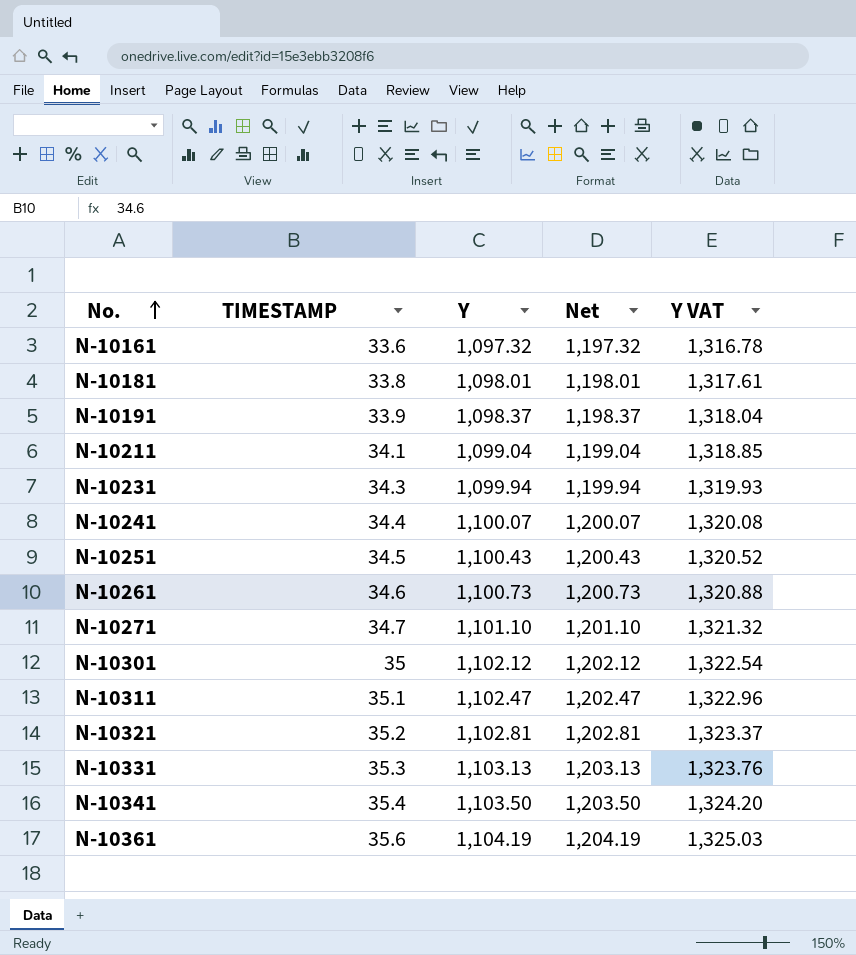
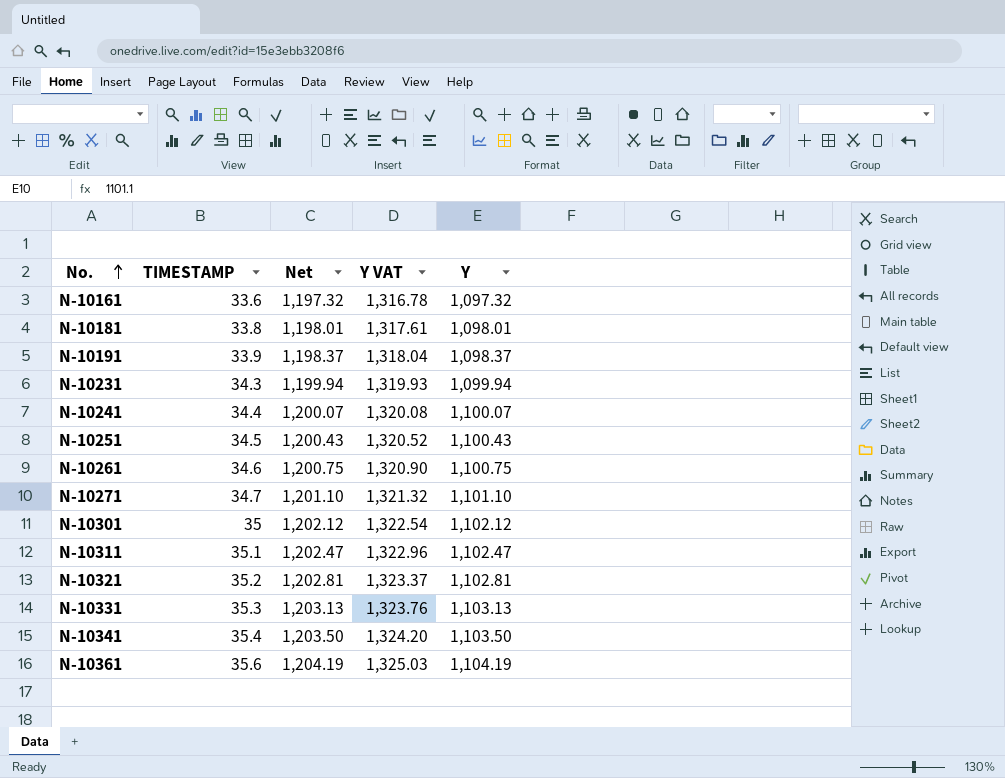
column Y | position: 3 -> 5
row N-10211: 34.1 | 1,099.04 | 1,199.04 | 1,318.85 -> none
N-10261 | Net: 1,200.73 -> 1,200.75
N-10261 | Y VAT: 1,320.88 -> 1,320.90
N-10261 | Y: 1,100.73 -> 1,100.75

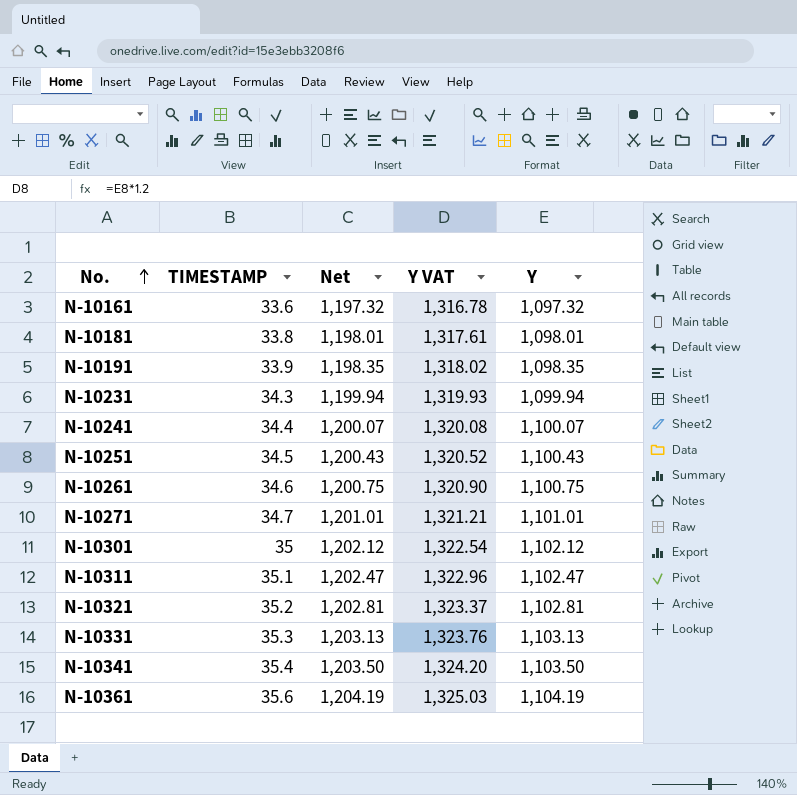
N-10191 | Net: 1,198.37 -> 1,198.35
N-10191 | Y VAT: 1,318.04 -> 1,318.02
N-10191 | Y: 1,098.37 -> 1,098.35
N-10271 | Net: 1,201.10 -> 1,201.01
N-10271 | Y VAT: 1,321.32 -> 1,321.21
N-10271 | Y: 1,101.10 -> 1,101.01

